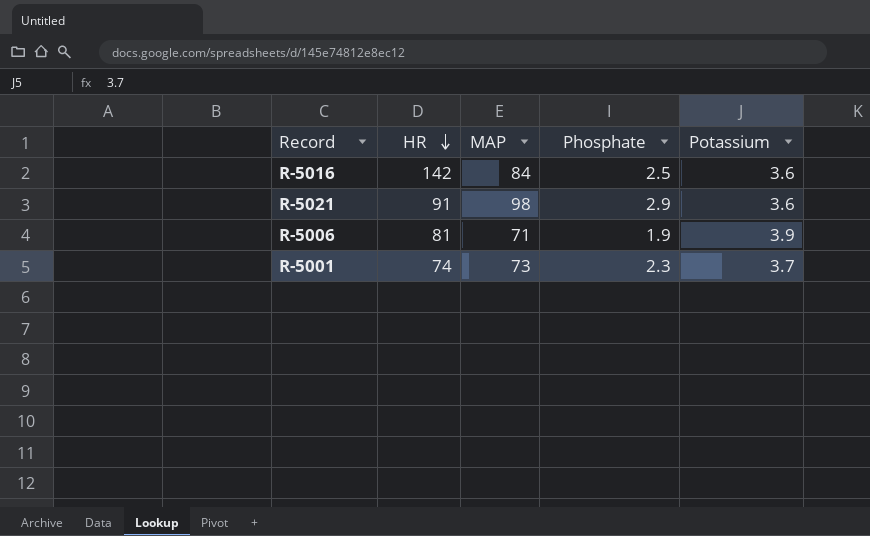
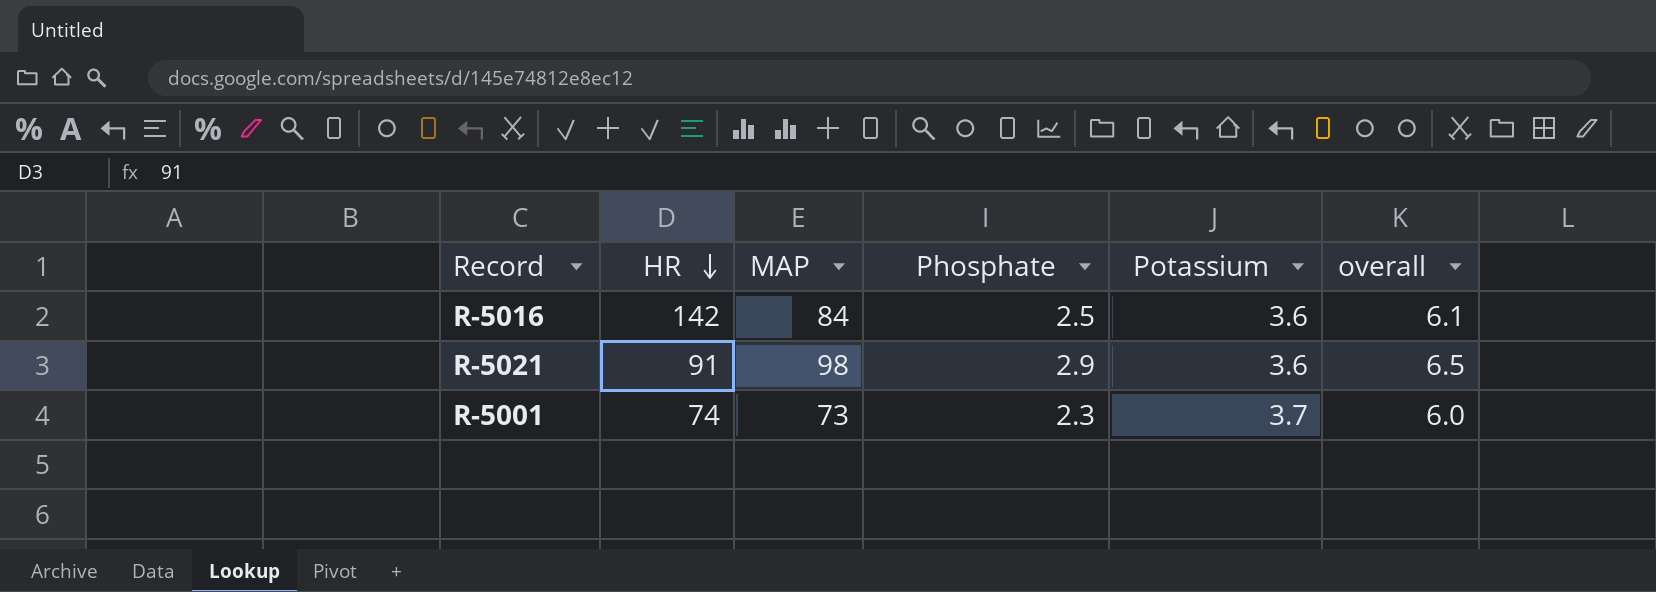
column overall | formula: none -> [Phosphate] + [Potassium]
row R-5006: 81 | 71 | 1.9 | 3.9 -> none

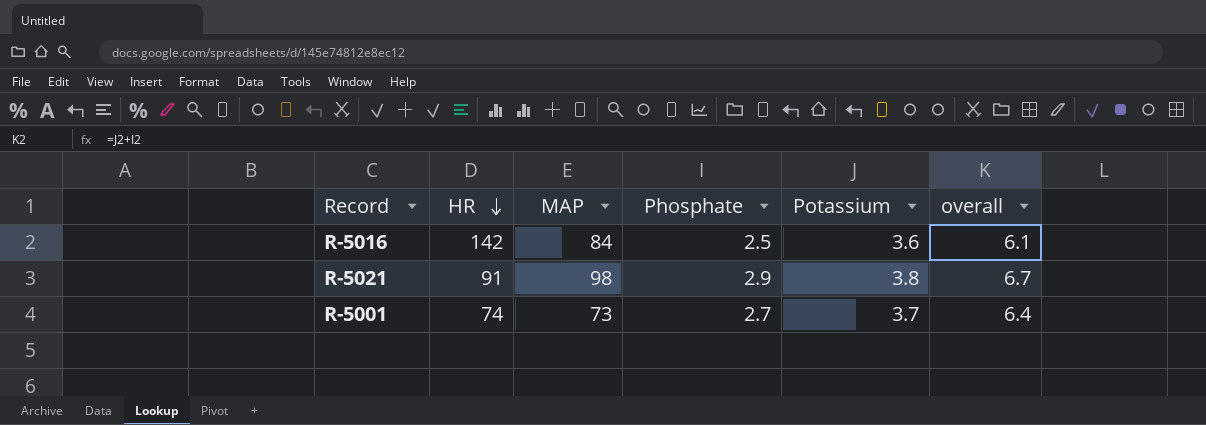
R-5021 | Potassium: 3.6 -> 3.8
R-5021 | overall: 6.5 -> 6.7
R-5001 | Phosphate: 2.3 -> 2.7
R-5001 | overall: 6.0 -> 6.4

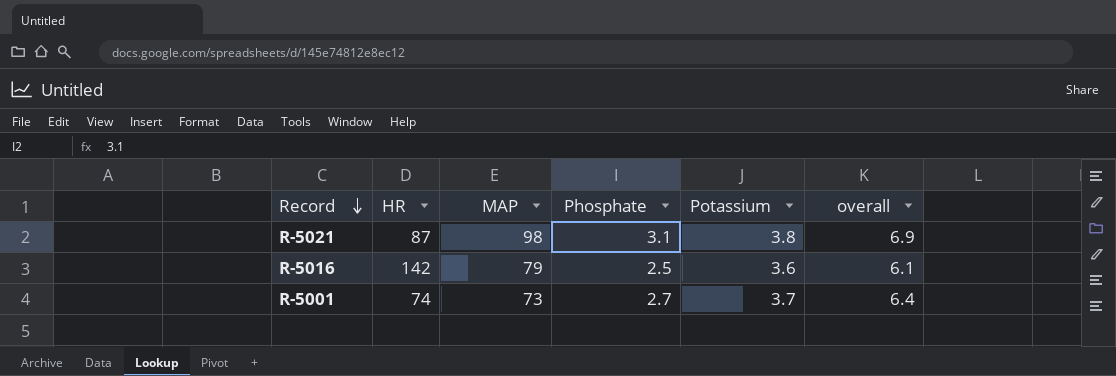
row order: HR descending -> Record descending
R-5021 | HR: 91 -> 87
R-5021 | Phosphate: 2.9 -> 3.1
R-5021 | overall: 6.7 -> 6.9
R-5016 | MAP: 84 -> 79

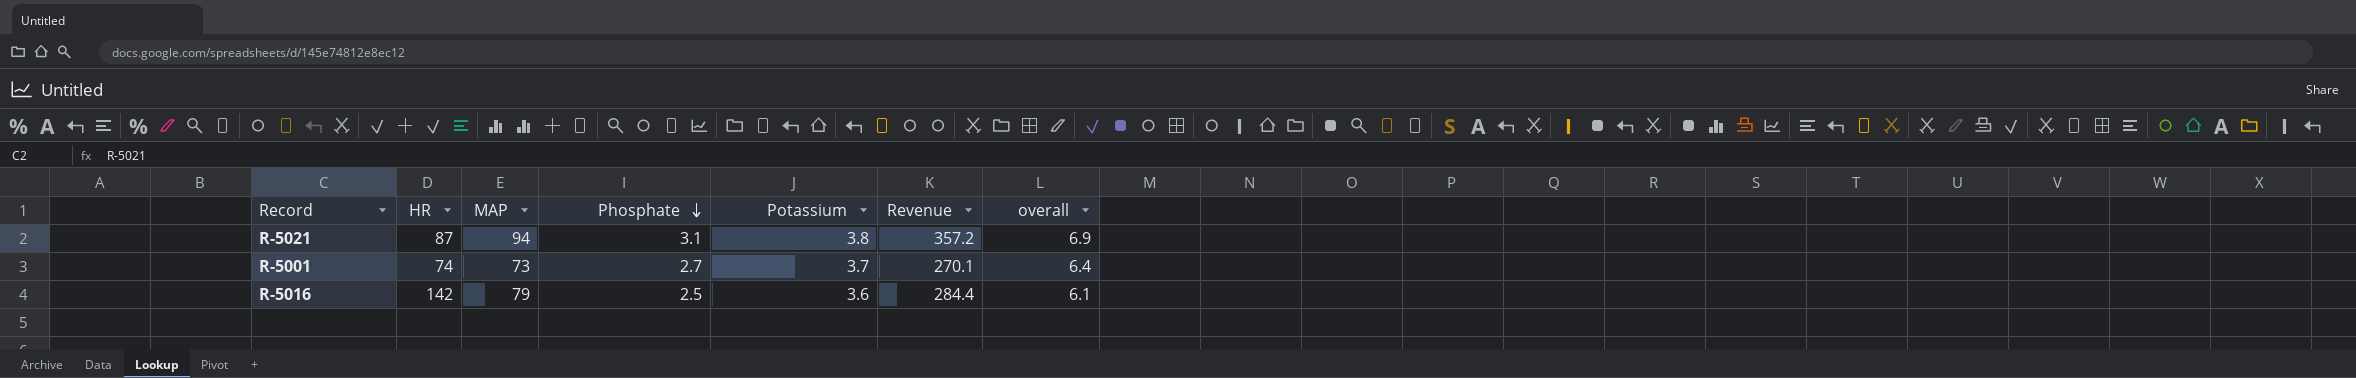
row order: Record descending -> Phosphate descending
column Revenue | formula: none -> [MAP] * [Potassium]
R-5021 | MAP: 98 -> 94

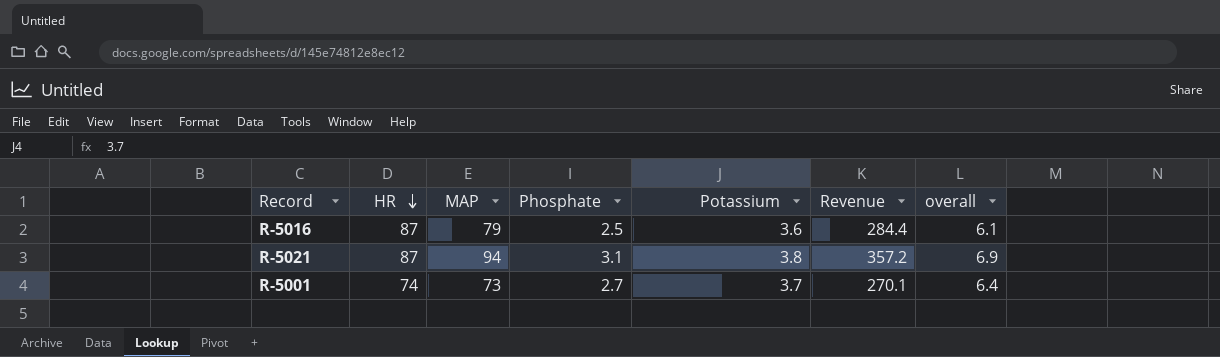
row order: Phosphate descending -> HR descending
R-5016 | HR: 142 -> 87

